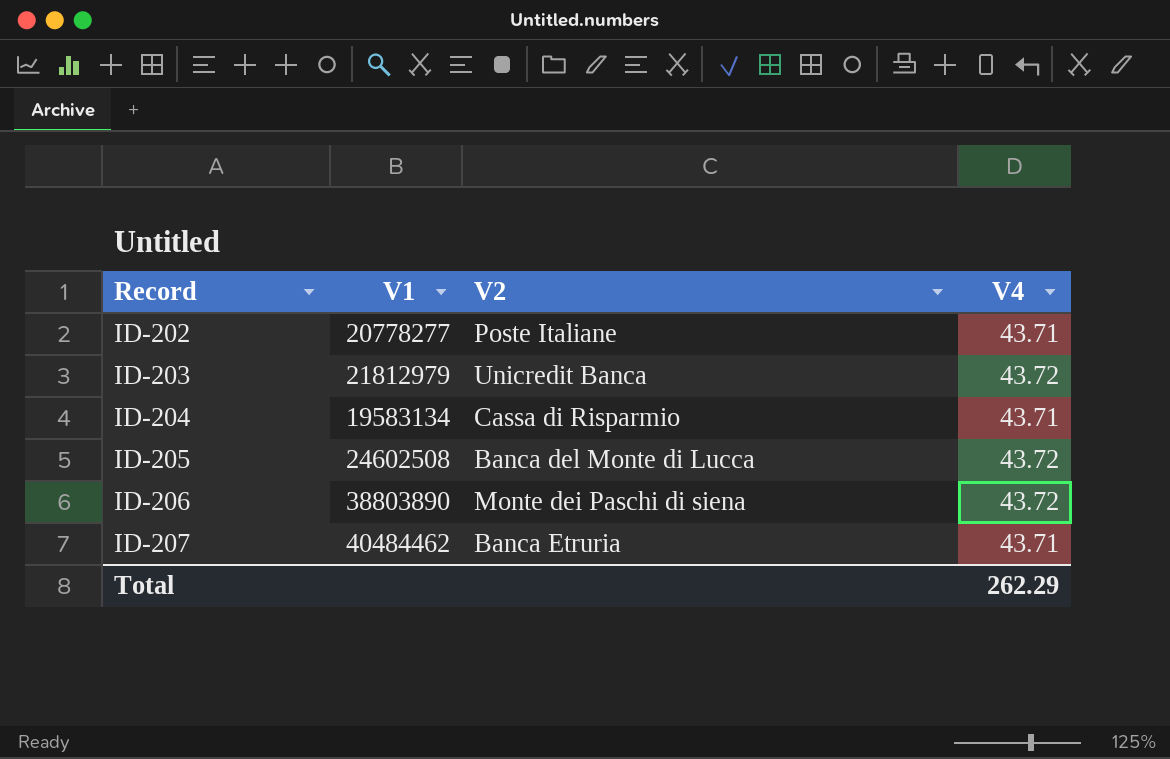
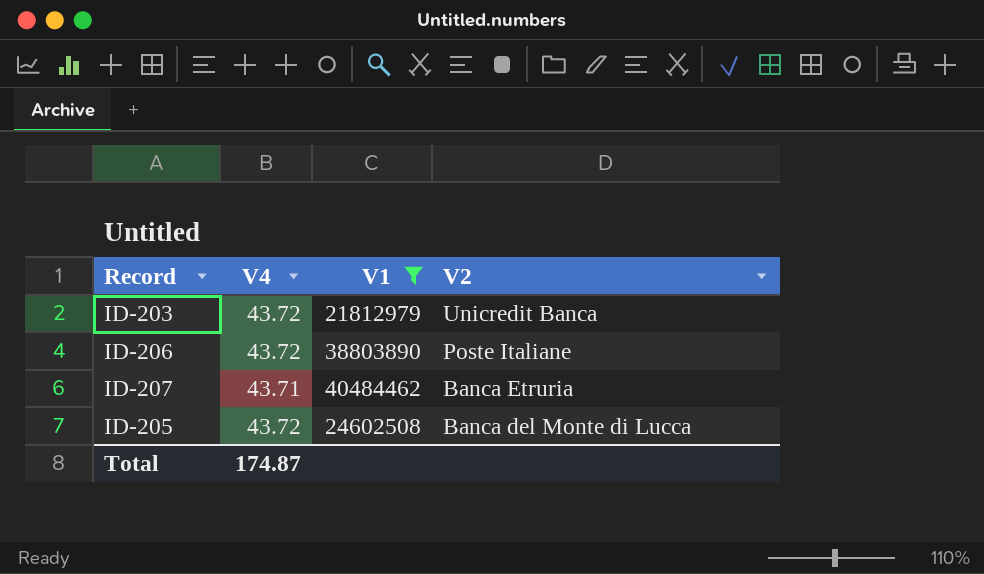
filter: none -> V1 >= 21812979
row order: Record ascending -> V2 descending
column V4 | position: 4 -> 2
ID-206 | V2: Monte dei Paschi di siena -> Poste Italiane
Total | V4: 262.29 -> 174.87

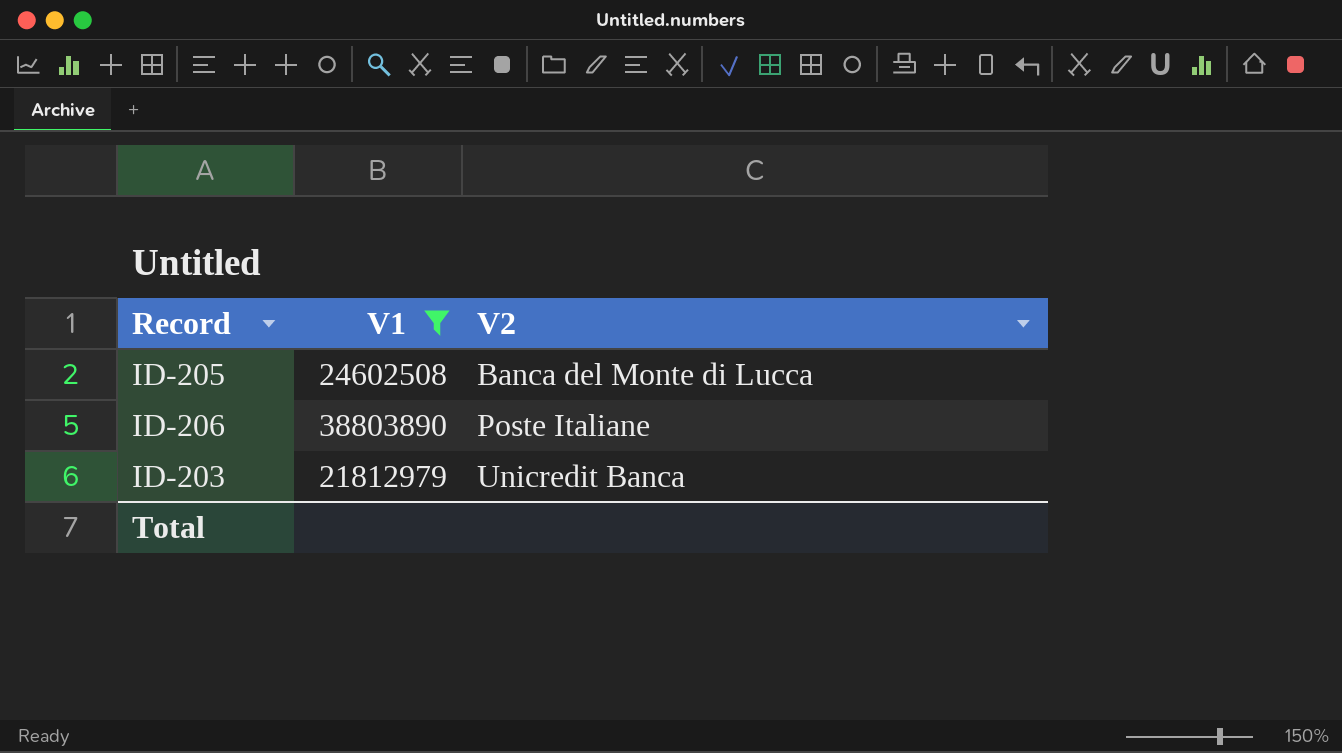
row order: V2 descending -> V2 ascending
column V4 | position: 2 -> none
row ID-207: 43.71 | 40484462 | Banca Etruria -> none

